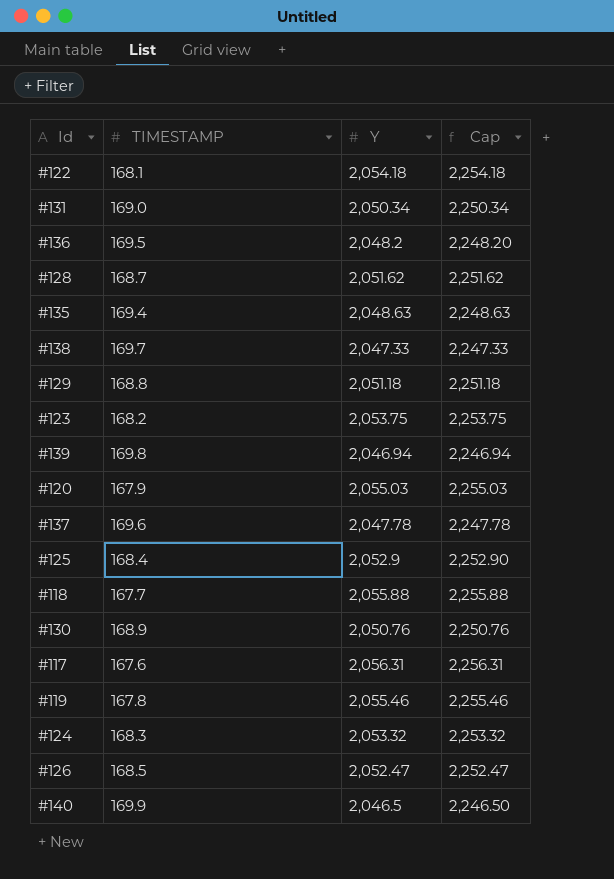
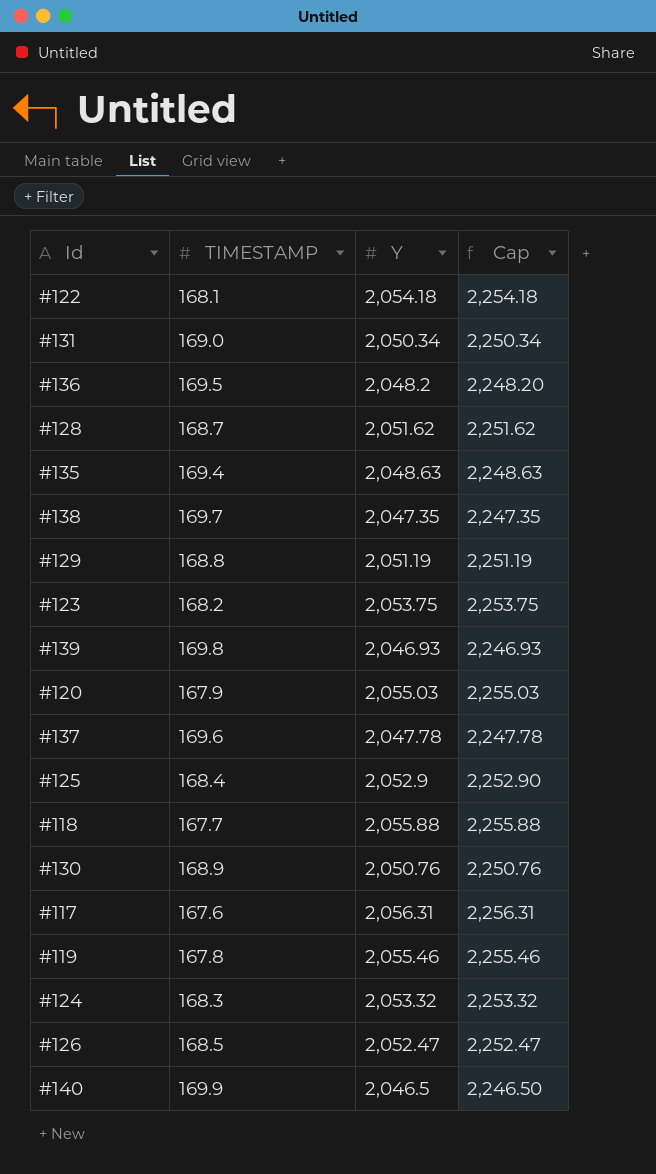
#138 | Y: 2,047.33 -> 2,047.35
#138 | Cap: 2,247.33 -> 2,247.35
#129 | Y: 2,051.18 -> 2,051.19
#129 | Cap: 2,251.18 -> 2,251.19
#139 | Y: 2,046.94 -> 2,046.93
#139 | Cap: 2,246.94 -> 2,246.93

